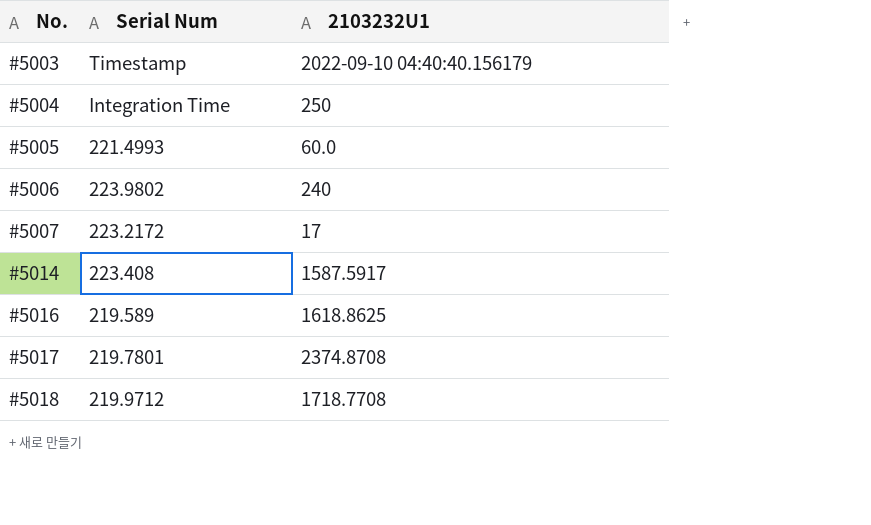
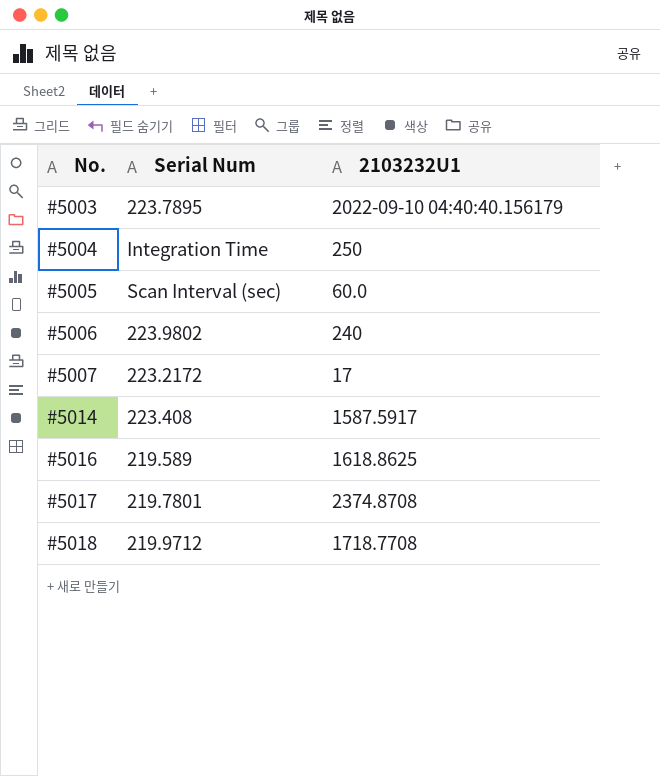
#5003 | Serial Num: Timestamp -> 223.7895
#5005 | Serial Num: 221.4993 -> Scan Interval (sec)

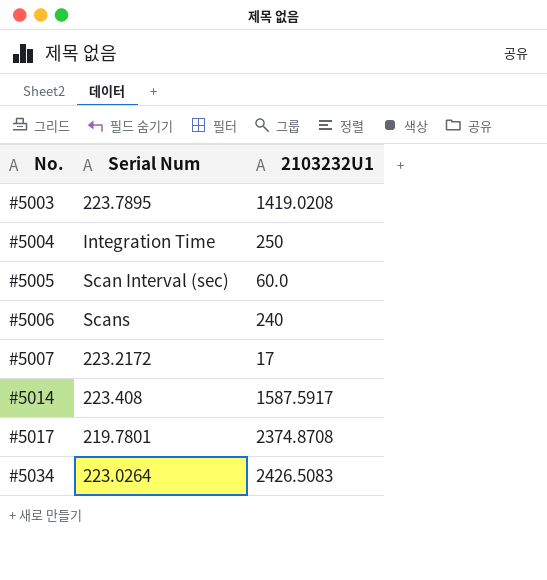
row #5016: 219.589 | 1618.8625 -> none
row #5018: 219.9712 | 1718.7708 -> none
#5003 | 2103232U1: 2022-09-10 04:40:40.156179 -> 1419.0208
#5006 | Serial Num: 223.9802 -> Scans
row #5034: none -> 223.0264 | 2426.5083

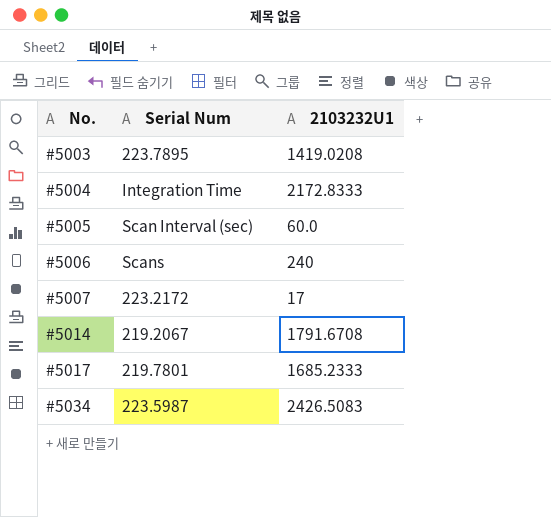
#5004 | 2103232U1: 250 -> 2172.8333
#5014 | Serial Num: 223.408 -> 219.2067
#5014 | 2103232U1: 1587.5917 -> 1791.6708
#5017 | 2103232U1: 2374.8708 -> 1685.2333
#5034 | Serial Num: 223.0264 -> 223.5987

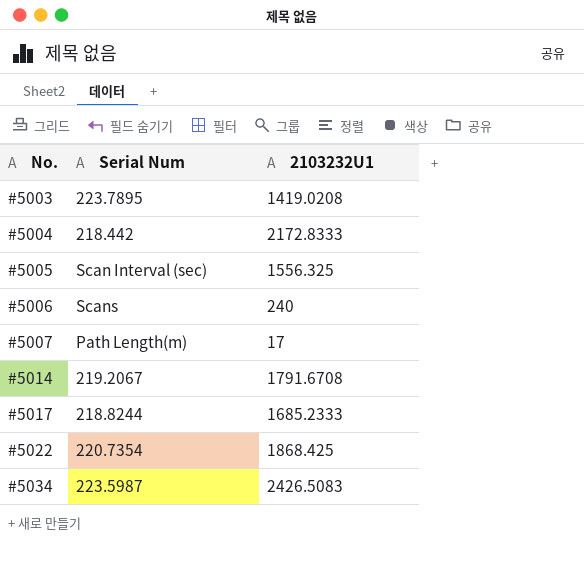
#5004 | Serial Num: Integration Time -> 218.442
#5005 | 2103232U1: 60.0 -> 1556.325
#5007 | Serial Num: 223.2172 -> Path Length(m)
#5017 | Serial Num: 219.7801 -> 218.8244
row #5022: none -> 220.7354 | 1868.425

